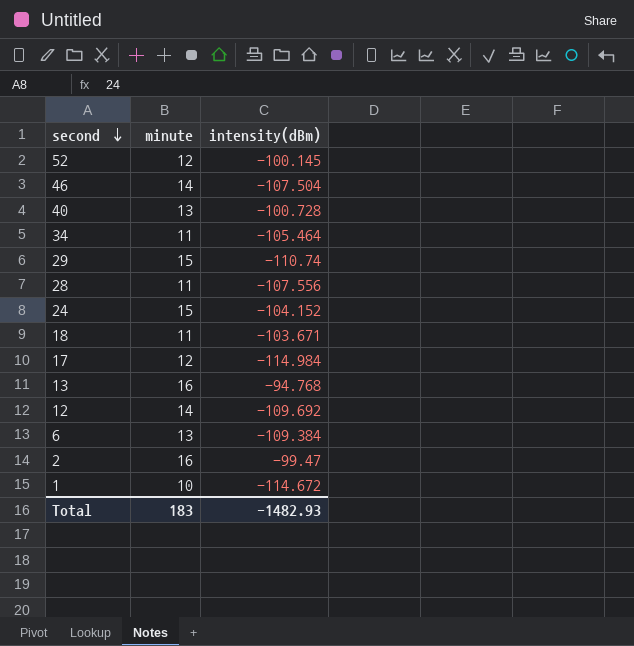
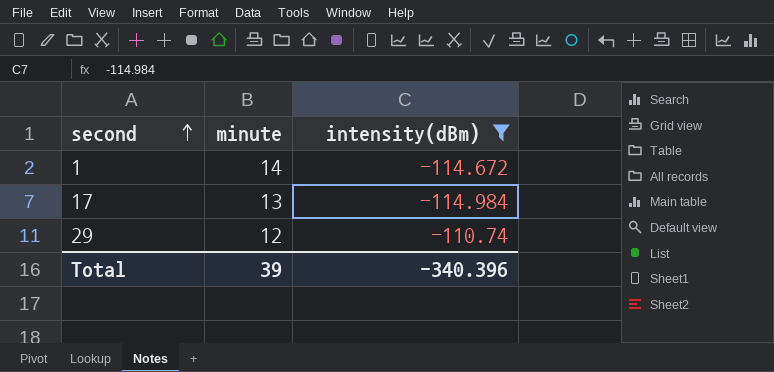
filter: none -> intensity(dBm) <= -110.74
row order: second descending -> second ascending
1 | minute: 10 -> 14
17 | minute: 12 -> 13
29 | minute: 15 -> 12
Total | minute: 183 -> 39
Total | intensity(dBm): -1482.93 -> -340.396

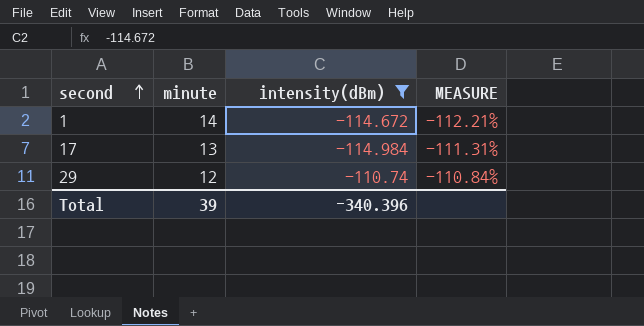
column MEASURE | formula: none -> ([minute] - [intensity(dBm)]) / [intensity(dBm)]

